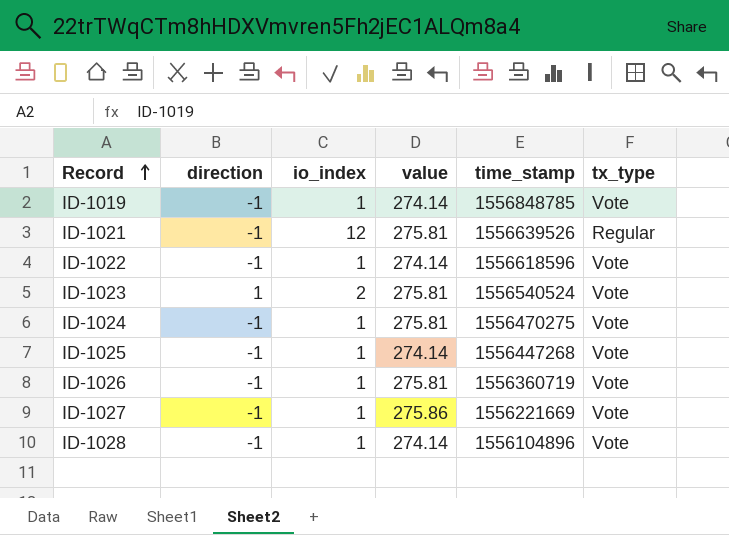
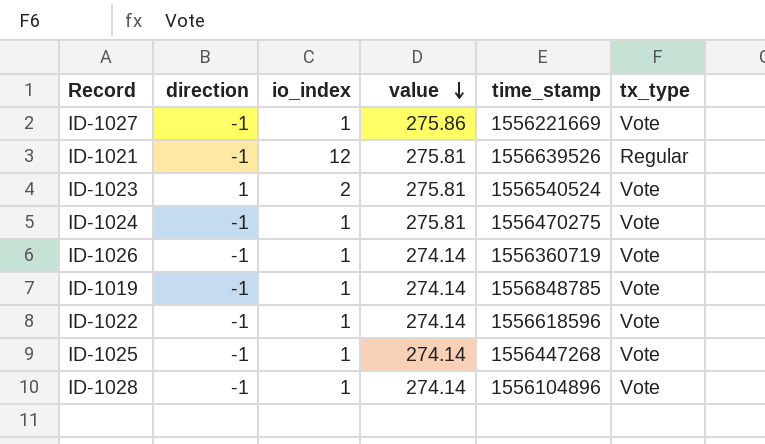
row order: Record ascending -> value descending
ID-1026 | value: 275.81 -> 274.14

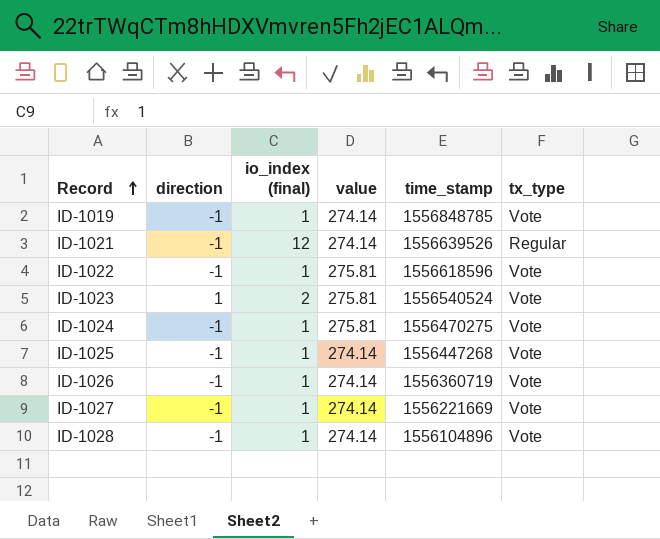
row order: value descending -> Record ascending
column name: io_index -> io_index (final)
ID-1021 | value: 275.81 -> 274.14
ID-1022 | value: 274.14 -> 275.81
ID-1027 | value: 275.86 -> 274.14

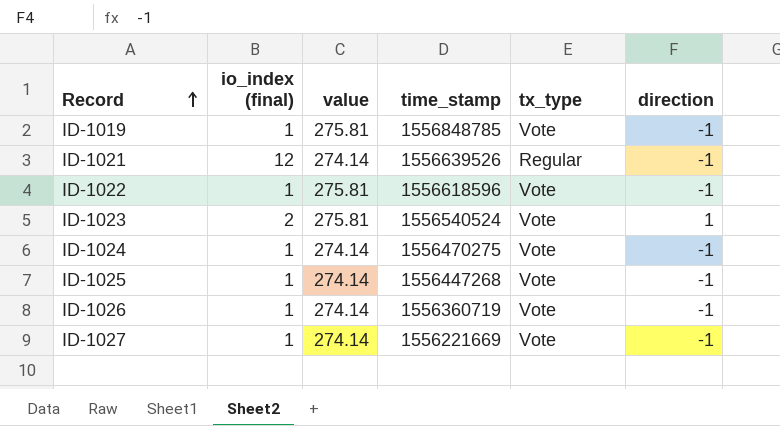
column direction | position: 2 -> 6
row ID-1028: -1 | 1 | 274.14 | 1556104896 | Vote -> none
ID-1019 | value: 274.14 -> 275.81
ID-1024 | value: 275.81 -> 274.14

